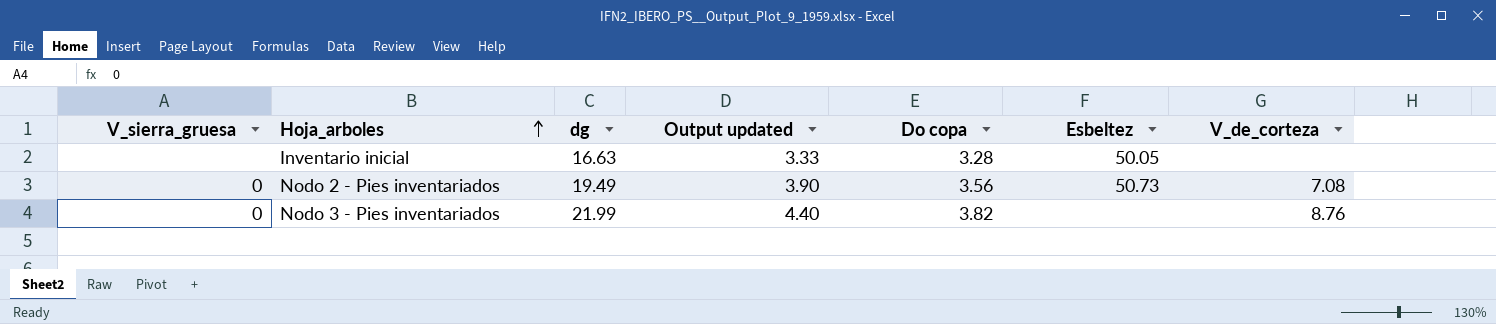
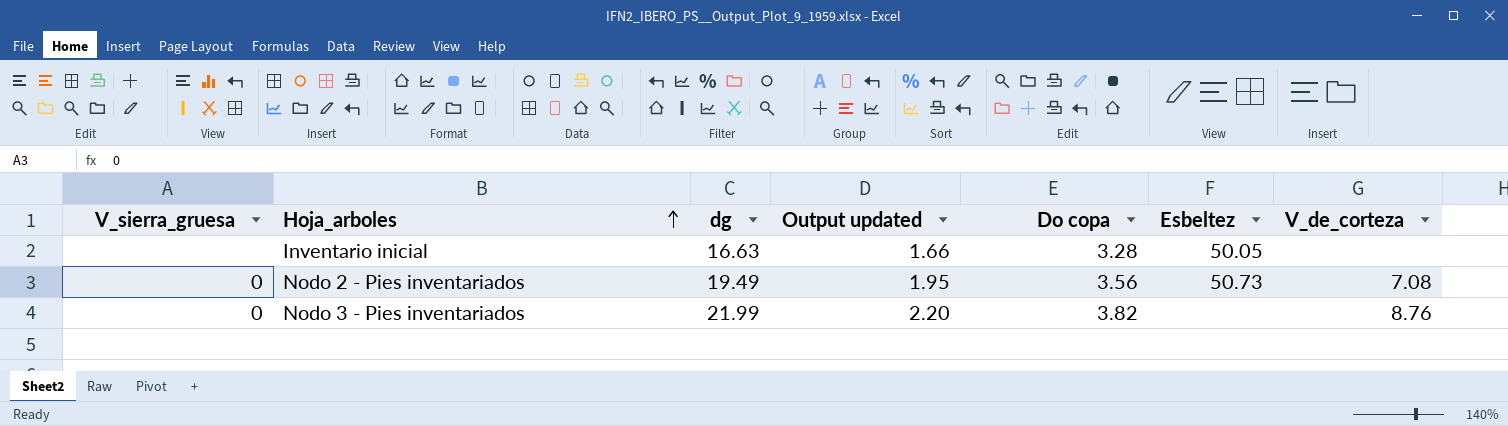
column Output updated | formula: [dg] * 0.2 -> [dg] * 0.1

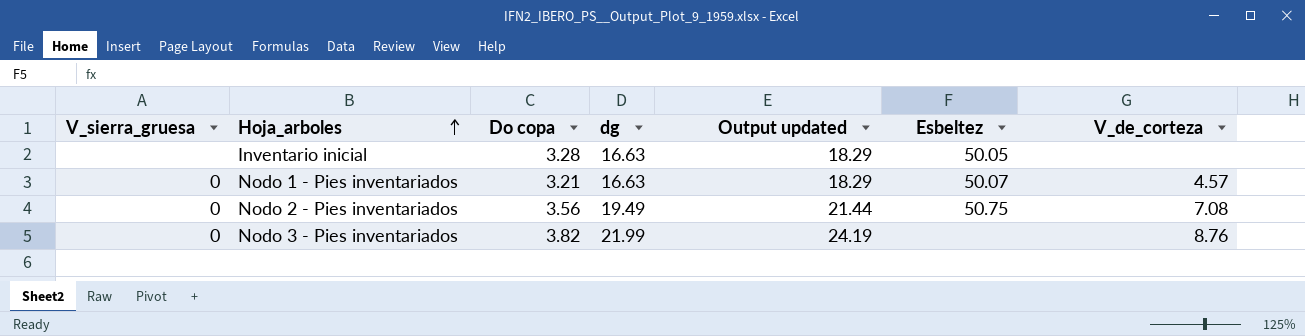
column Do copa | position: 5 -> 3
column Output updated | formula: [dg] * 0.1 -> [dg] * 1.1
row Nodo 1 - Pies inventariados: none -> 0 | 3.21 | 16.63 | 18.29 | 50.07 | 4.57
Nodo 2 - Pies inventariados | Esbeltez: 50.73 -> 50.75

